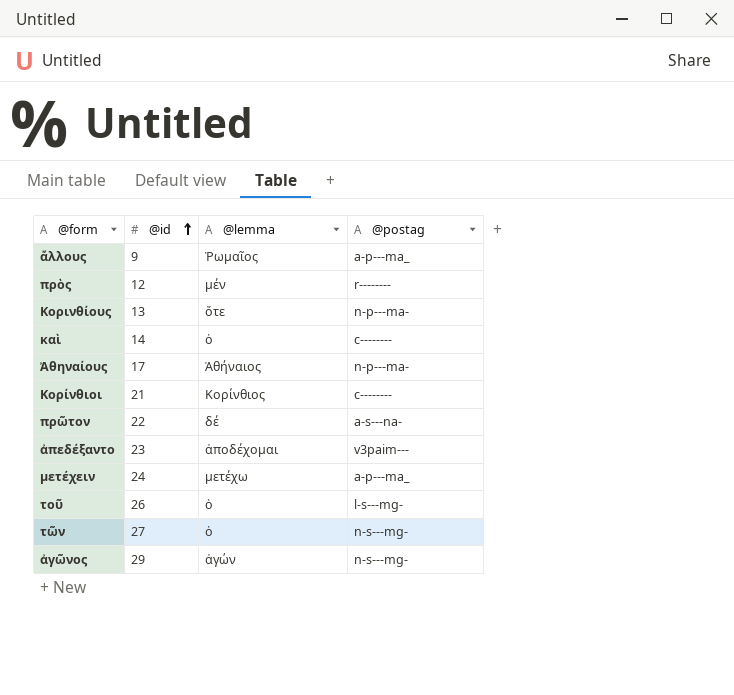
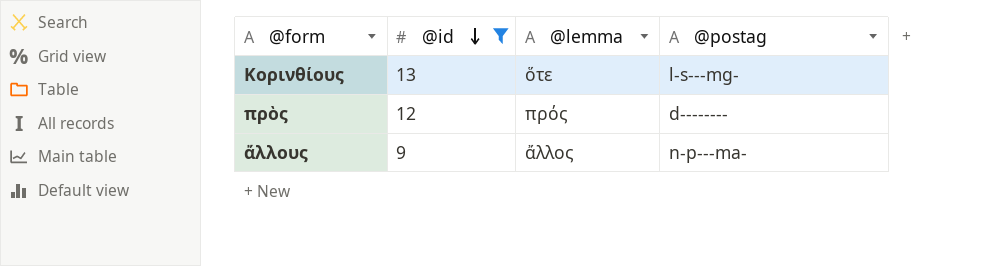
filter: none -> @id <= 13
row order: @id ascending -> @id descending
Κορινθίους | @postag: n-p---ma- -> l-s---mg-
πρὸς | @lemma: μέν -> πρός
πρὸς | @postag: r-------- -> d--------
ἄλλους | @lemma: Ῥωμαῖος -> ἄλλος
ἄλλους | @postag: a-p---ma_ -> n-p---ma-

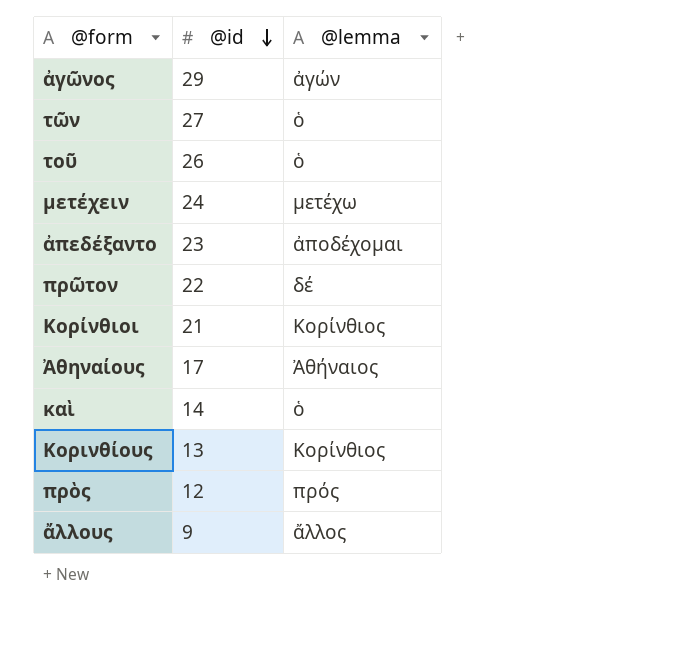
filter: @id <= 13 -> none
column @postag | position: 4 -> none
Κορινθίους | @lemma: ὅτε -> Κορίνθιος

